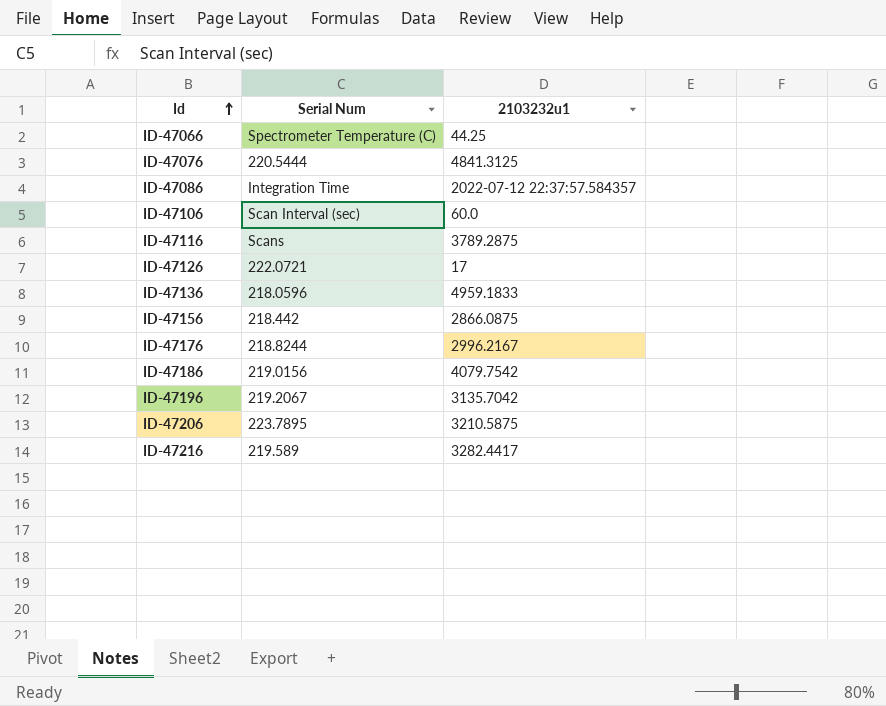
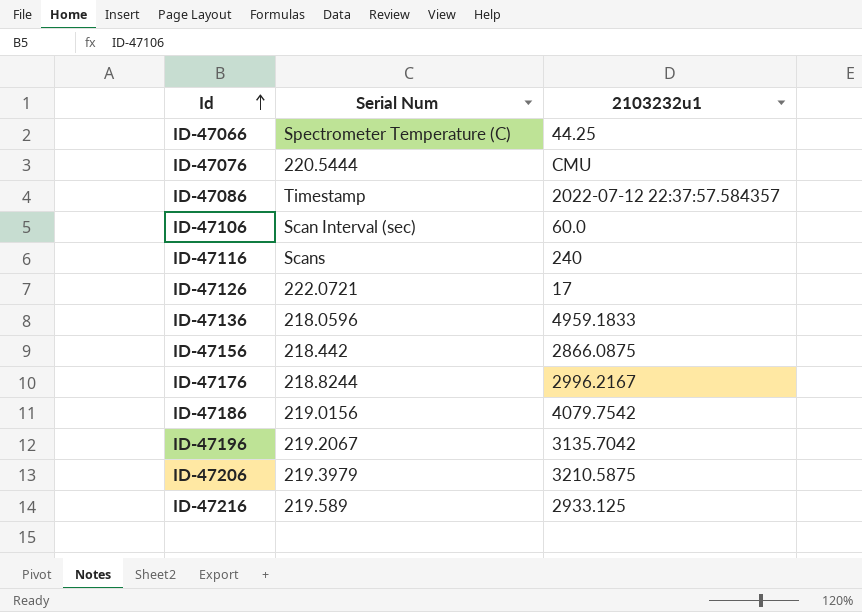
ID-47076 | 2103232u1: 4841.3125 -> CMU
ID-47086 | Serial Num: Integration Time -> Timestamp
ID-47116 | 2103232u1: 3789.2875 -> 240
ID-47206 | Serial Num: 223.7895 -> 219.3979
ID-47216 | 2103232u1: 3282.4417 -> 2933.125

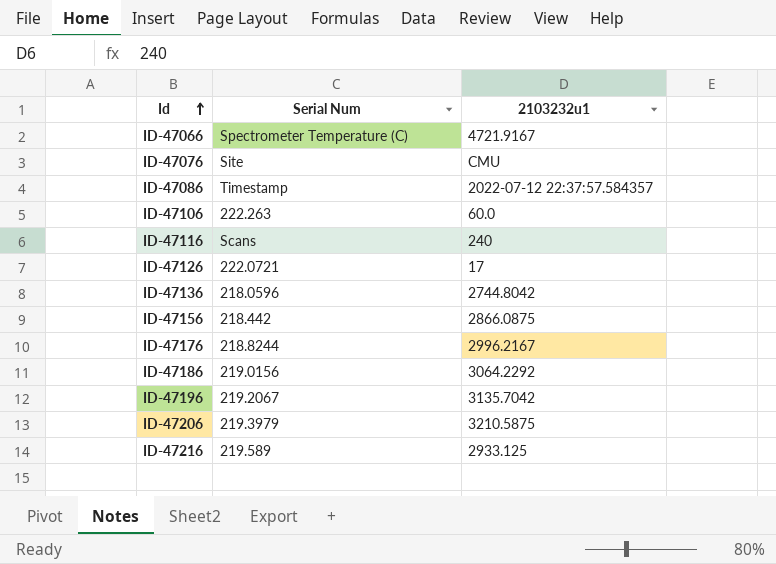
ID-47066 | 2103232u1: 44.25 -> 4721.9167
ID-47076 | Serial Num: 220.5444 -> Site
ID-47106 | Serial Num: Scan Interval (sec) -> 222.263
ID-47136 | 2103232u1: 4959.1833 -> 2744.8042
ID-47186 | 2103232u1: 4079.7542 -> 3064.2292

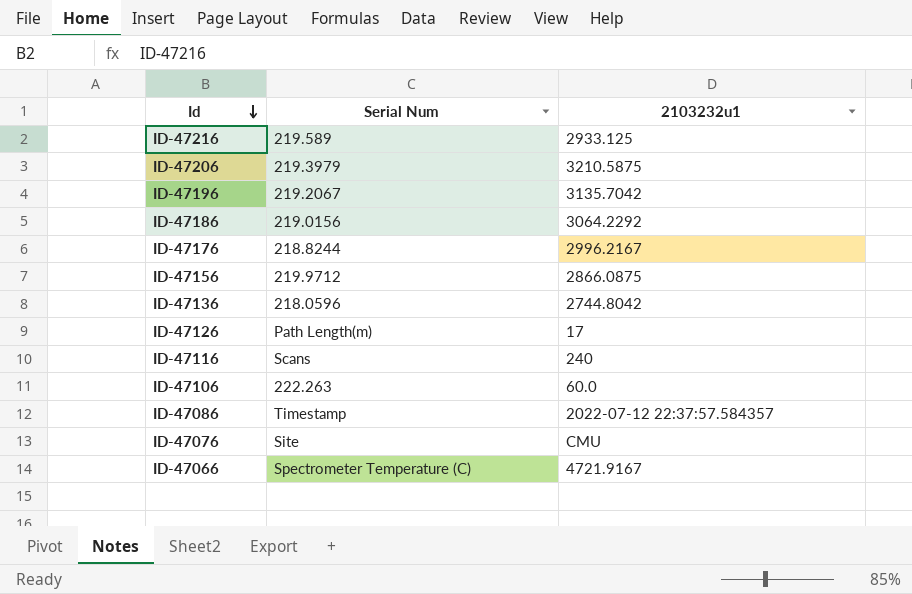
row order: Id ascending -> Id descending
ID-47156 | Serial Num: 218.442 -> 219.9712
ID-47126 | Serial Num: 222.0721 -> Path Length(m)

